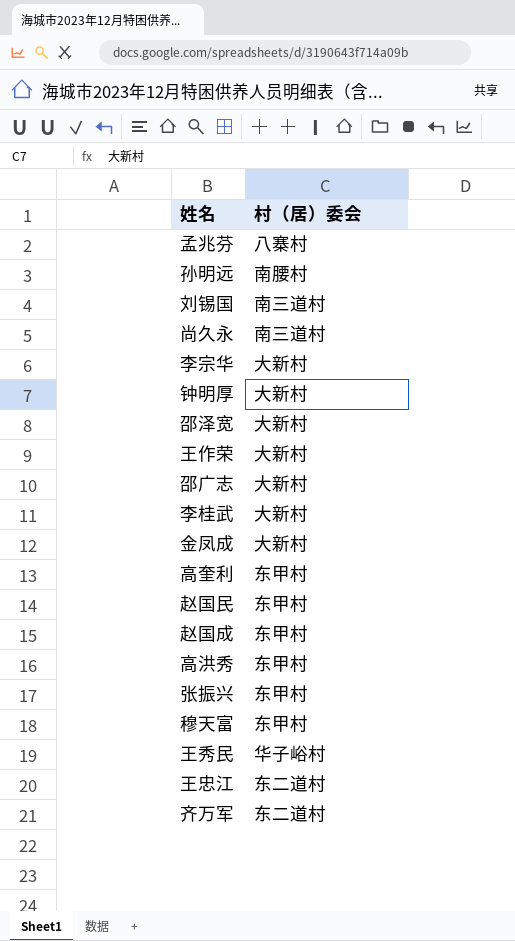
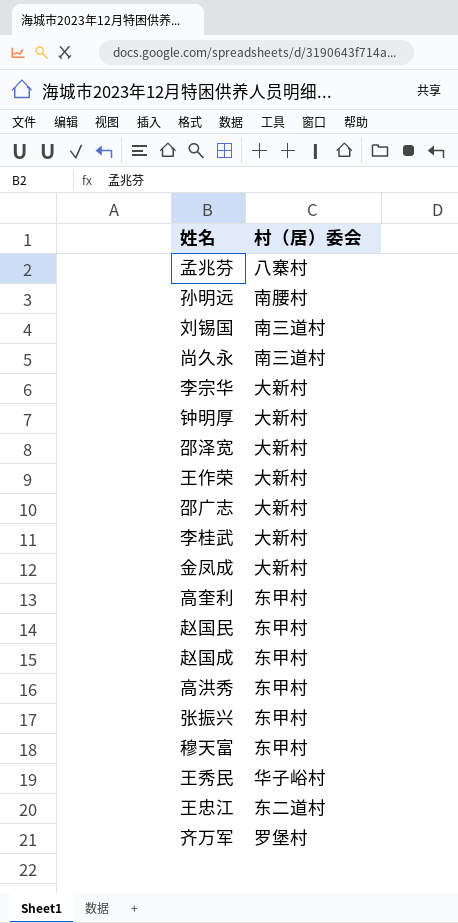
齐万军 | 村（居）委会: 东二道村 -> 罗堡村

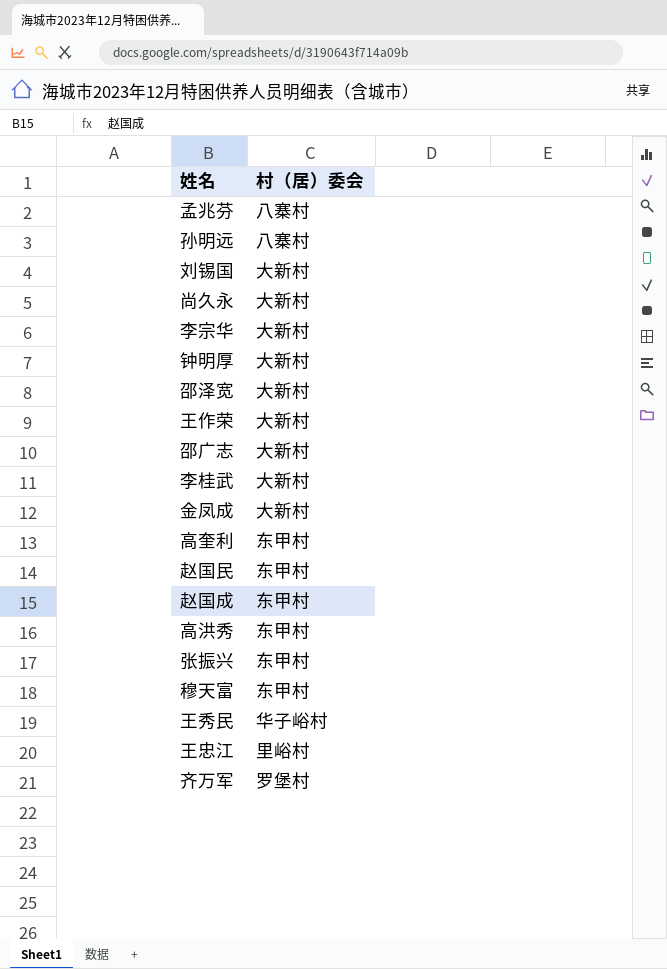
孙明远 | 村（居）委会: 南腰村 -> 八寨村
刘锡国 | 村（居）委会: 南三道村 -> 大新村
尚久永 | 村（居）委会: 南三道村 -> 大新村
王忠江 | 村（居）委会: 东二道村 -> 里峪村

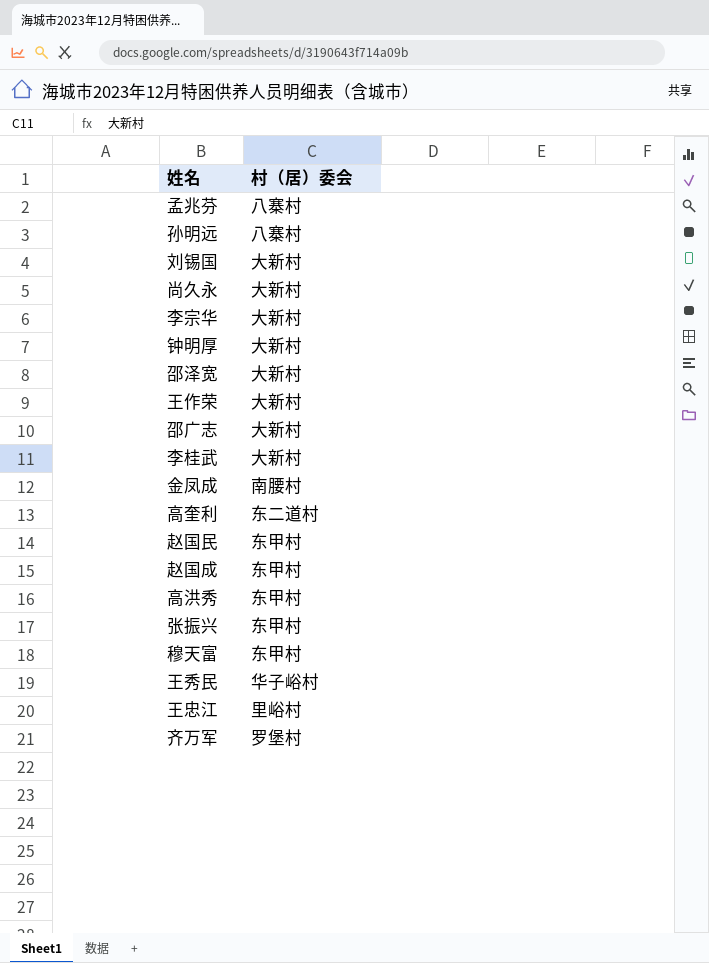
金凤成 | 村（居）委会: 大新村 -> 南腰村
高奎利 | 村（居）委会: 东甲村 -> 东二道村

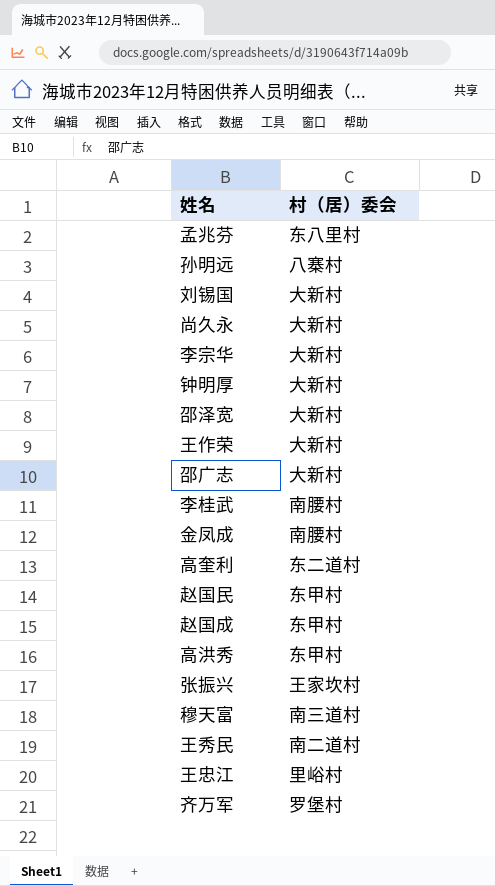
孟兆芬 | 村（居）委会: 八寨村 -> 东八里村
李桂武 | 村（居）委会: 大新村 -> 南腰村
张振兴 | 村（居）委会: 东甲村 -> 王家坎村
穆天富 | 村（居）委会: 东甲村 -> 南三道村
王秀民 | 村（居）委会: 华子峪村 -> 南二道村

